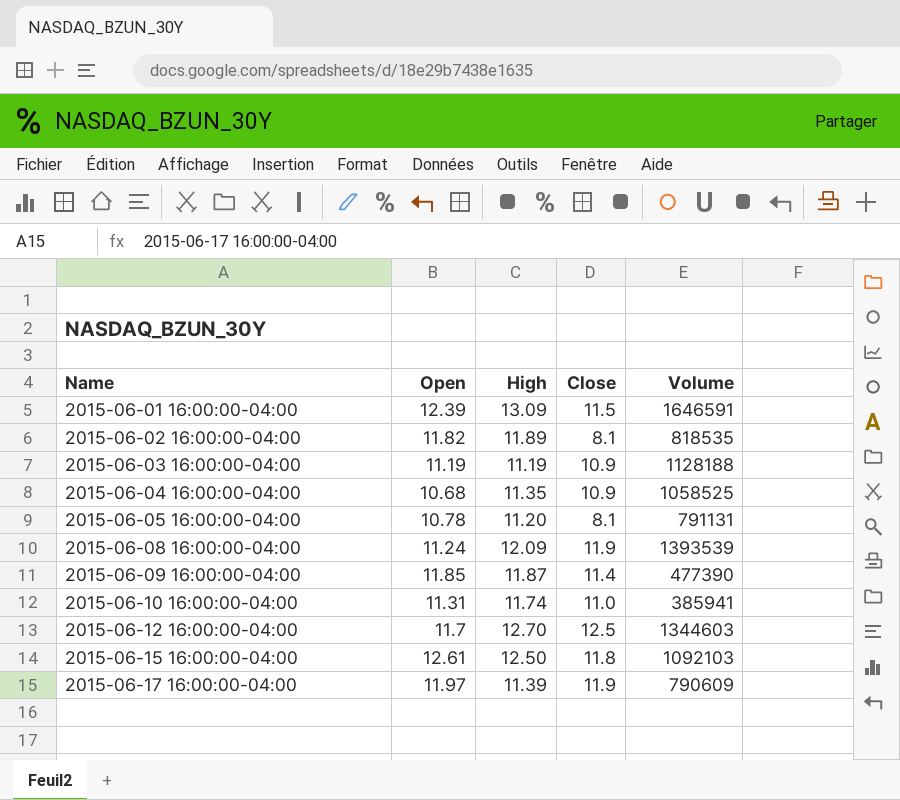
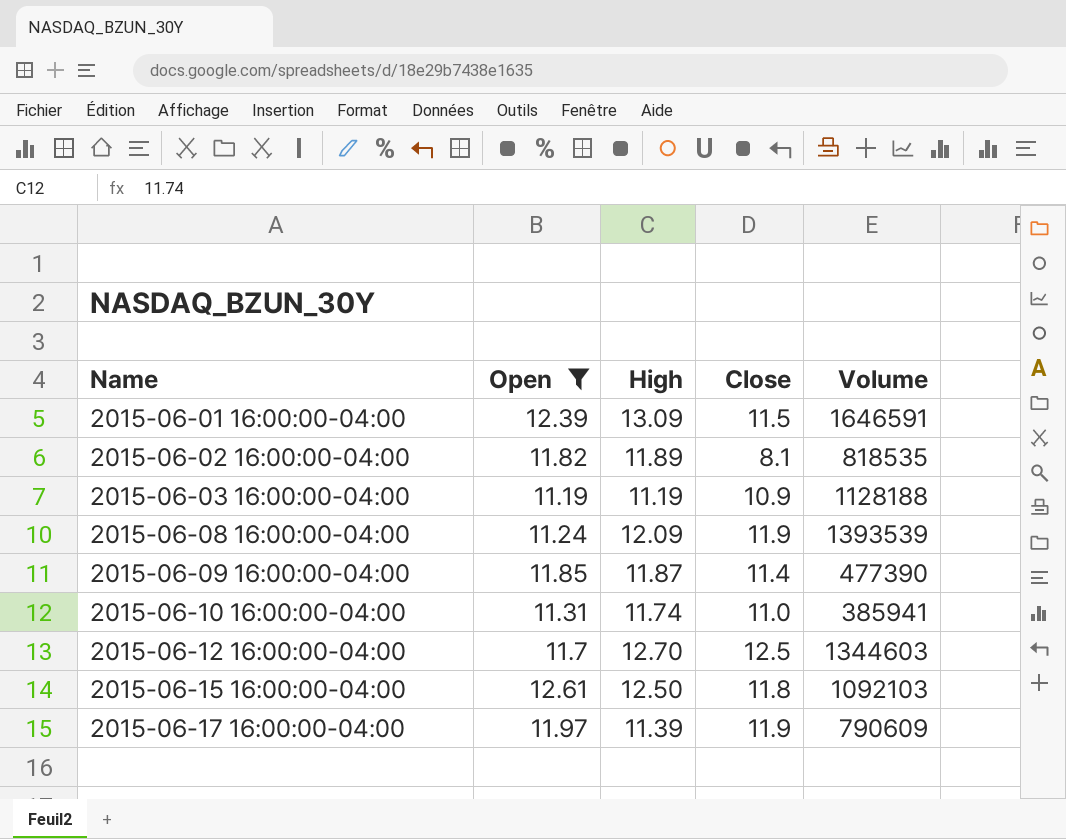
filter: none -> Open >= 11.19

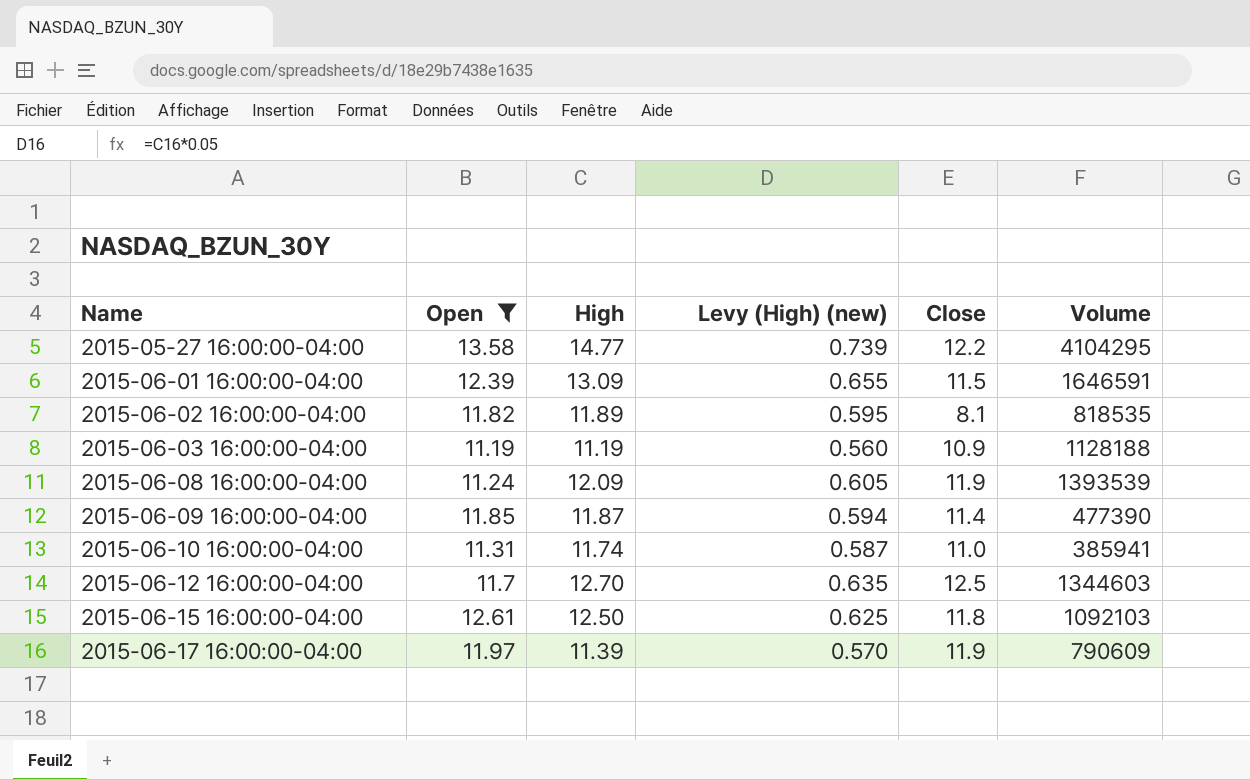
column Levy (High) (new) | formula: none -> [High] * 0.05
row 2015-05-27 16:00:00-04:00: none -> 13.58 | 14.77 | 0.739 | 12.2 | 4104295

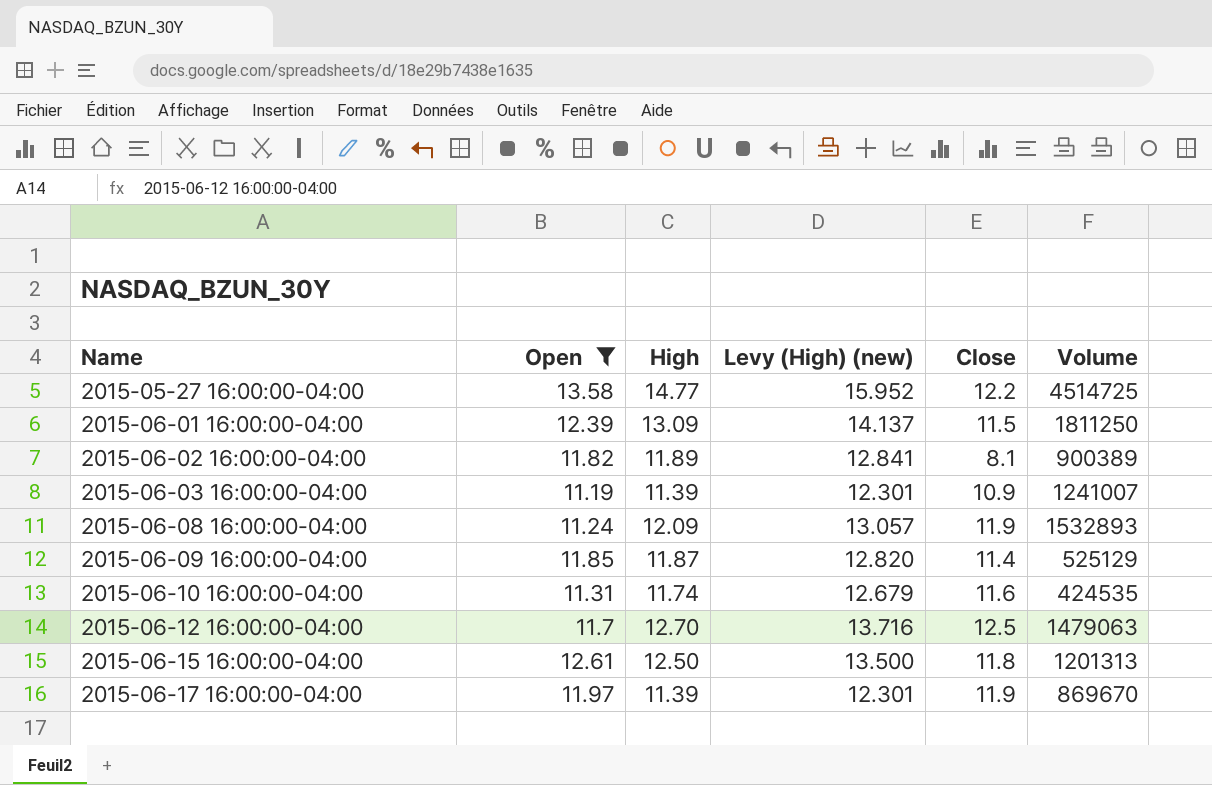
column Levy (High) (new) | formula: [High] * 0.05 -> [High] * 1.08
2015-05-27 16:00:00-04:00 | Volume: 4104295 -> 4514725
2015-06-01 16:00:00-04:00 | Volume: 1646591 -> 1811250
2015-06-02 16:00:00-04:00 | Volume: 818535 -> 900389
2015-06-03 16:00:00-04:00 | High: 11.19 -> 11.39
2015-06-03 16:00:00-04:00 | Volume: 1128188 -> 1241007
2015-06-08 16:00:00-04:00 | Volume: 1393539 -> 1532893
2015-06-09 16:00:00-04:00 | Volume: 477390 -> 525129
2015-06-10 16:00:00-04:00 | Close: 11.0 -> 11.6
2015-06-10 16:00:00-04:00 | Volume: 385941 -> 424535
2015-06-12 16:00:00-04:00 | Volume: 1344603 -> 1479063
2015-06-15 16:00:00-04:00 | Volume: 1092103 -> 1201313
2015-06-17 16:00:00-04:00 | Volume: 790609 -> 869670

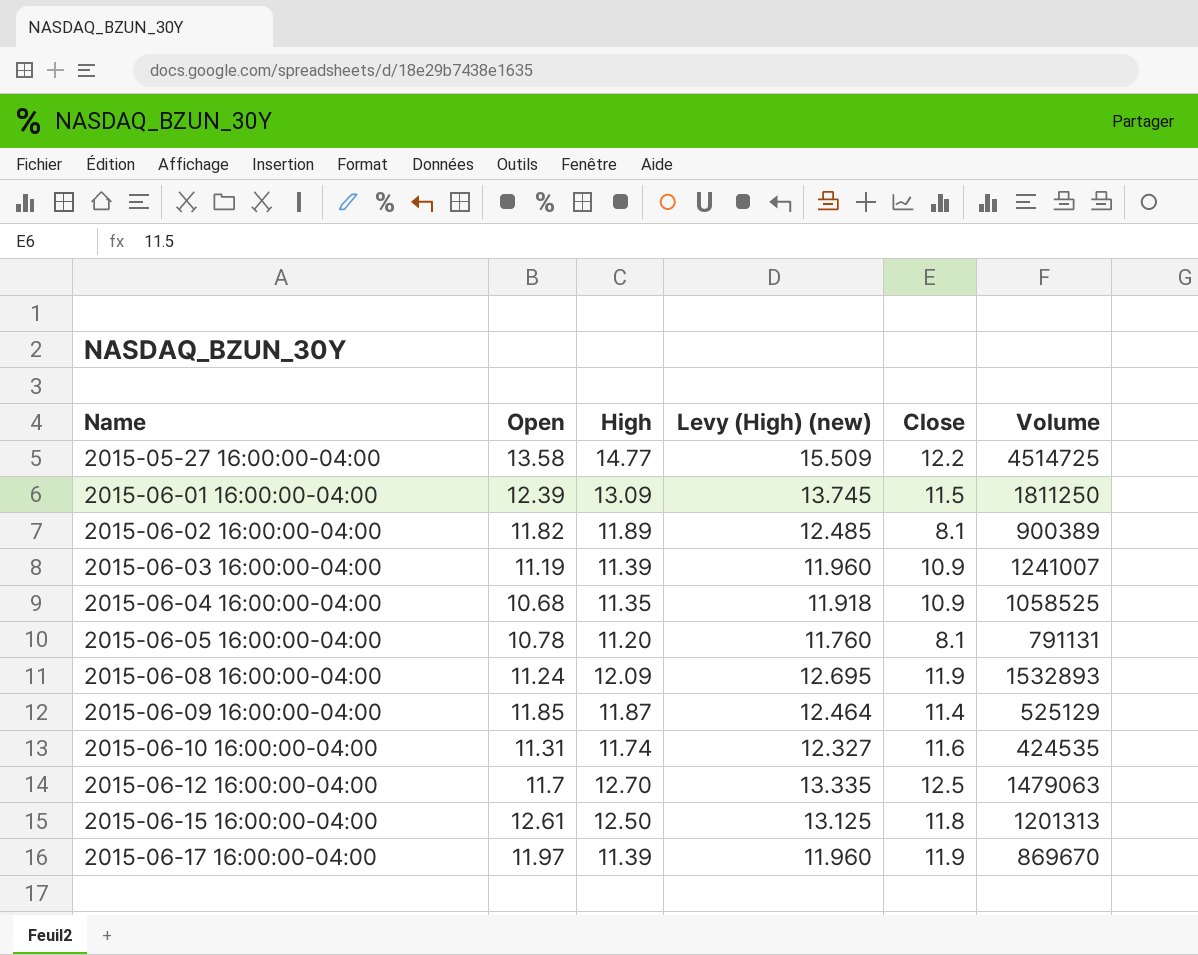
filter: Open >= 11.19 -> none
column Levy (High) (new) | formula: [High] * 1.08 -> [High] * 1.05

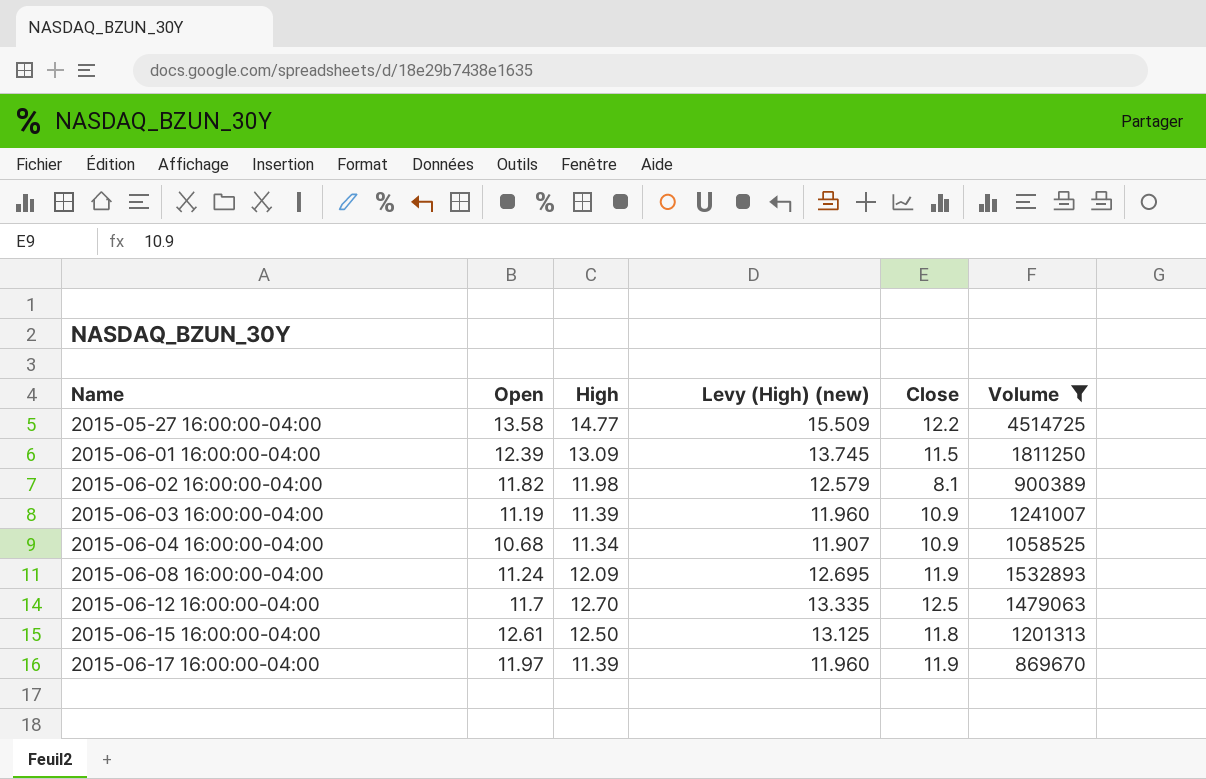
filter: none -> Volume >= 869670
2015-06-02 16:00:00-04:00 | High: 11.89 -> 11.98
2015-06-02 16:00:00-04:00 | Levy (High) (new): 12.485 -> 12.579
2015-06-04 16:00:00-04:00 | High: 11.35 -> 11.34
2015-06-04 16:00:00-04:00 | Levy (High) (new): 11.918 -> 11.907

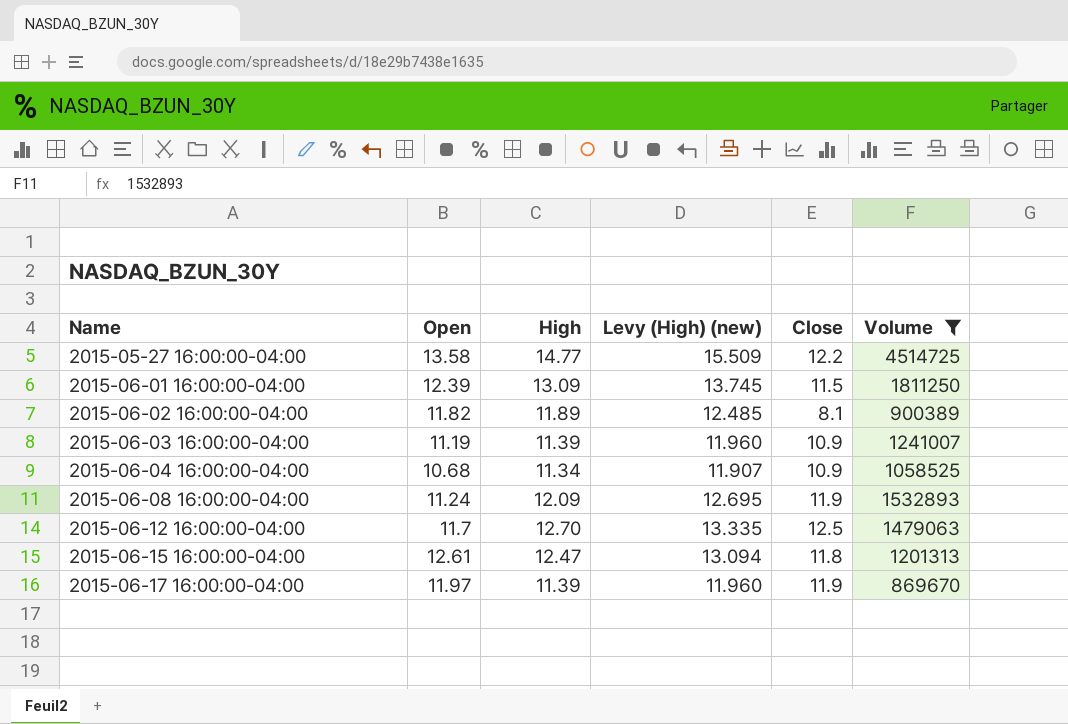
2015-06-02 16:00:00-04:00 | High: 11.98 -> 11.89
2015-06-02 16:00:00-04:00 | Levy (High) (new): 12.579 -> 12.485
2015-06-15 16:00:00-04:00 | High: 12.50 -> 12.47
2015-06-15 16:00:00-04:00 | Levy (High) (new): 13.125 -> 13.094

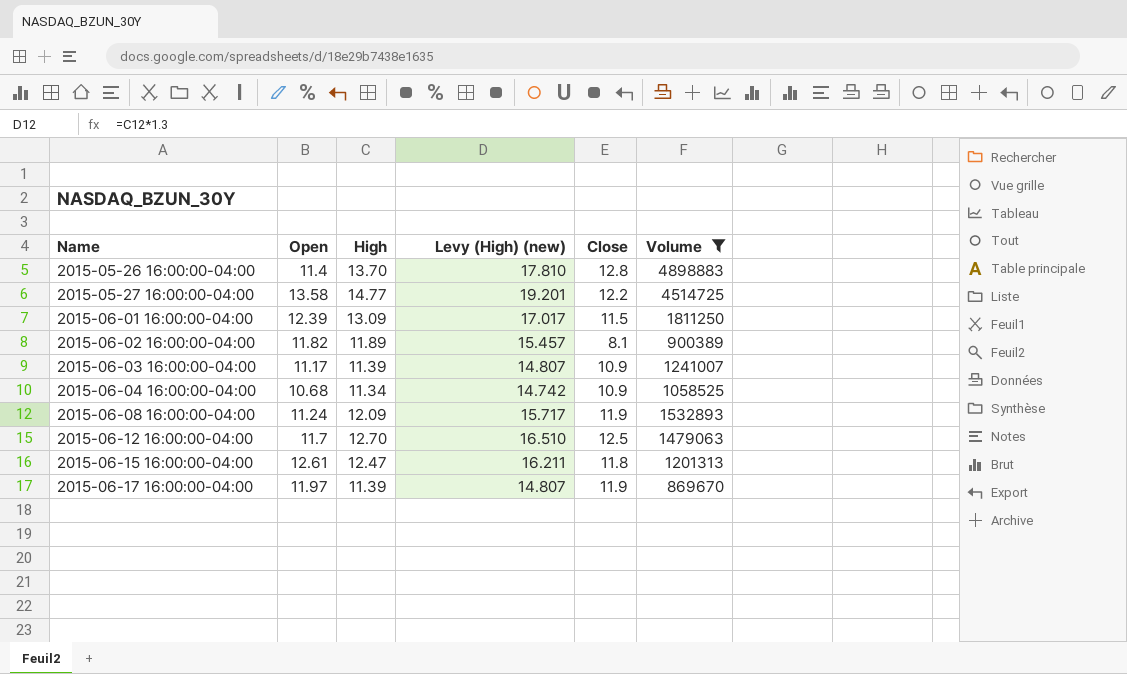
column Levy (High) (new) | formula: [High] * 1.05 -> [High] * 1.3
row 2015-05-26 16:00:00-04:00: none -> 11.4 | 13.70 | 17.810 | 12.8 | 4898883
2015-06-03 16:00:00-04:00 | Open: 11.19 -> 11.17

